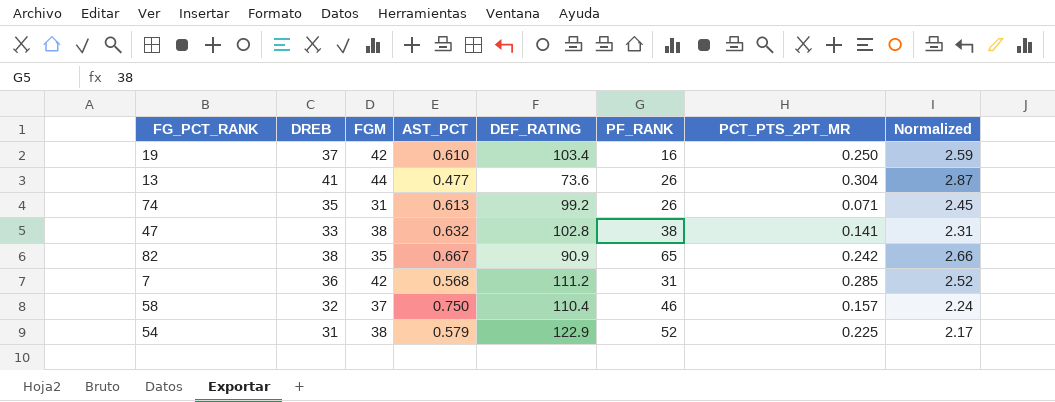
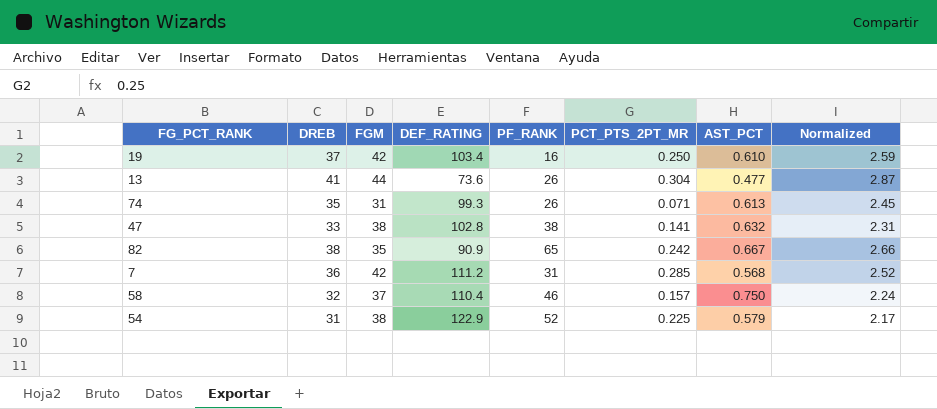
column AST_PCT | position: 4 -> 7
74 | DEF_RATING: 99.2 -> 99.3

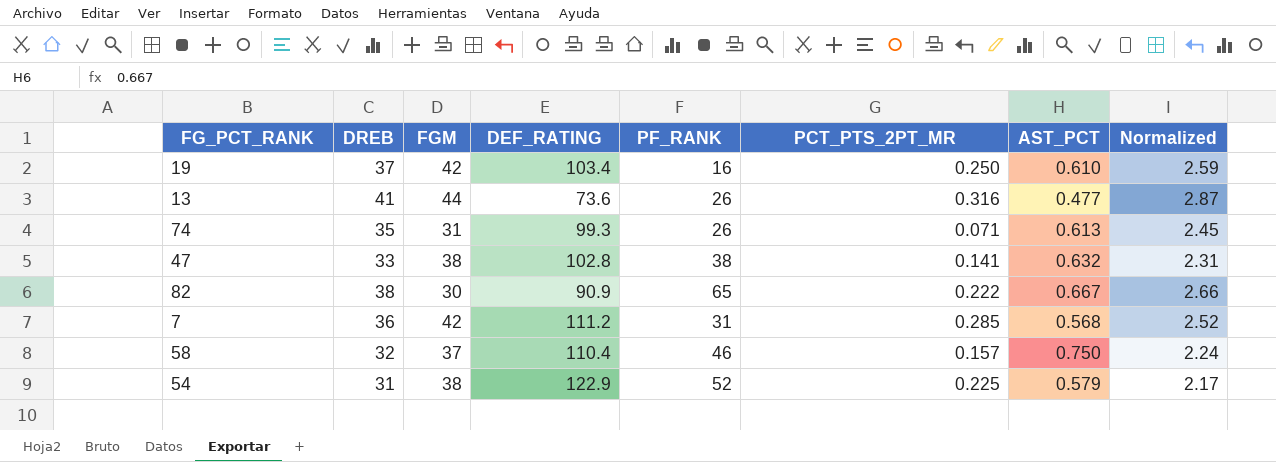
13 | PCT_PTS_2PT_MR: 0.304 -> 0.316
82 | FGM: 35 -> 30
82 | PCT_PTS_2PT_MR: 0.242 -> 0.222

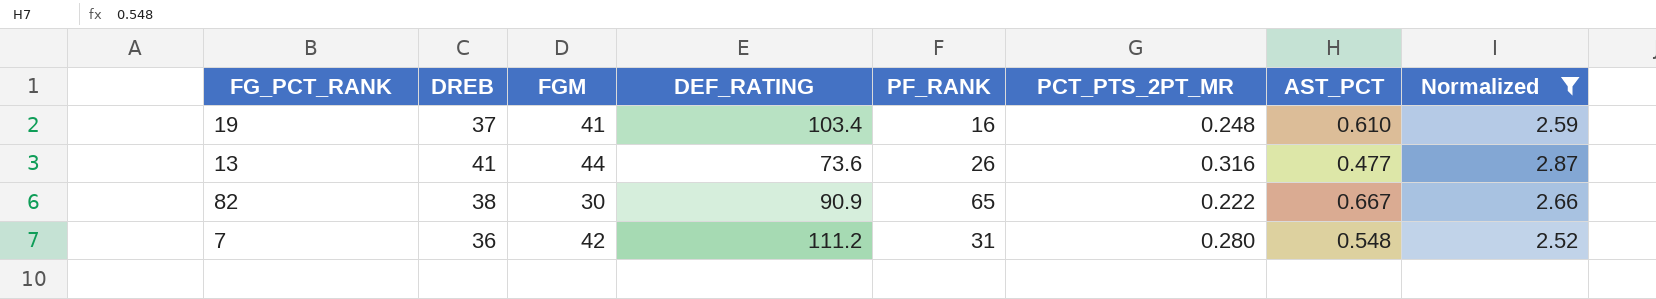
filter: none -> Normalized >= 2.52
19 | FGM: 42 -> 41
19 | PCT_PTS_2PT_MR: 0.250 -> 0.248
7 | PCT_PTS_2PT_MR: 0.285 -> 0.280
7 | AST_PCT: 0.568 -> 0.548

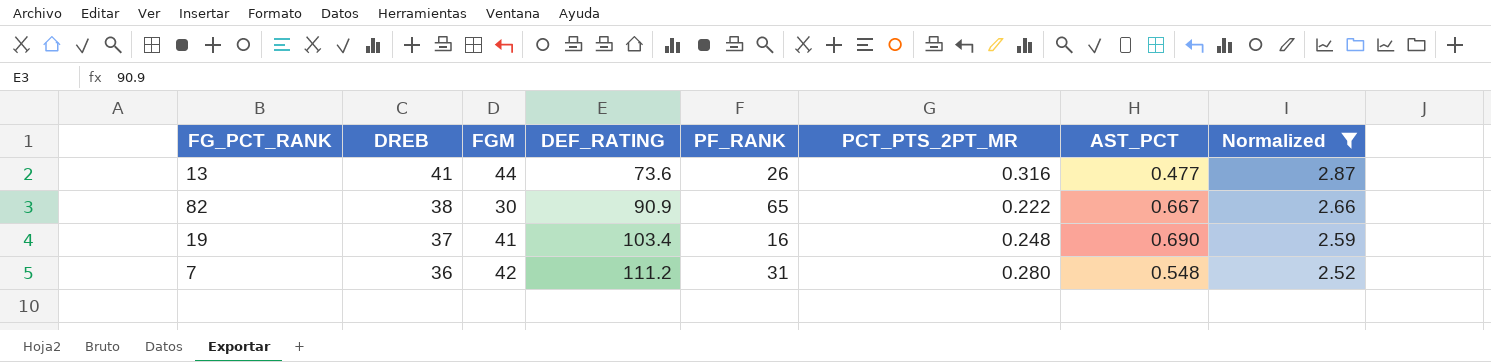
row order: none -> DREB descending
19 | AST_PCT: 0.610 -> 0.690

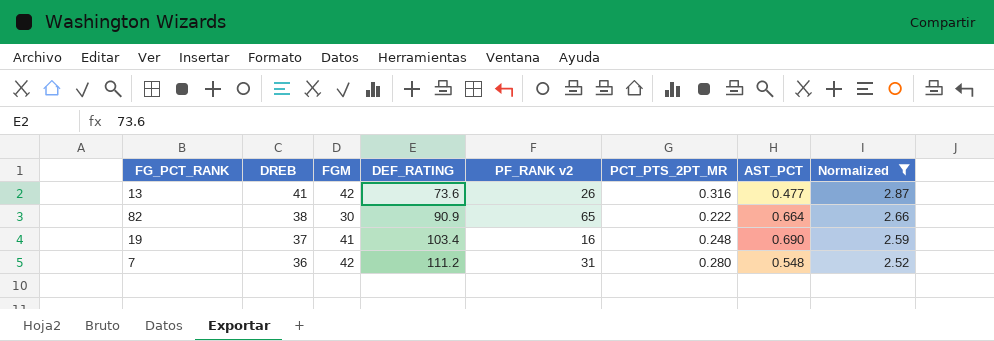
column name: PF_RANK -> PF_RANK v2
13 | FGM: 44 -> 42
82 | AST_PCT: 0.667 -> 0.664

